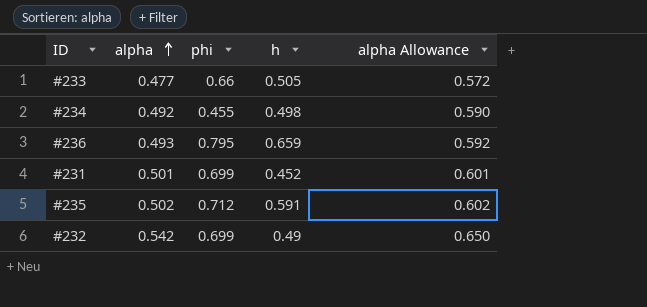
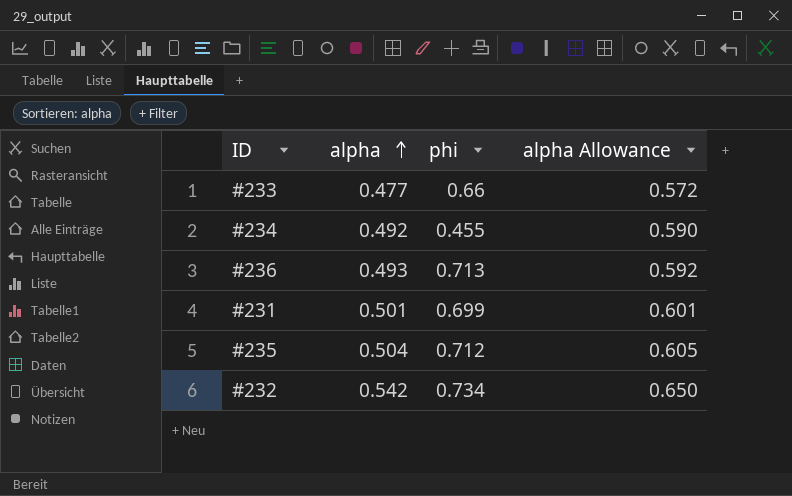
column h | position: 4 -> none
#236 | phi: 0.795 -> 0.713
#235 | alpha: 0.502 -> 0.504
#235 | alpha Allowance: 0.602 -> 0.605
#232 | phi: 0.699 -> 0.734

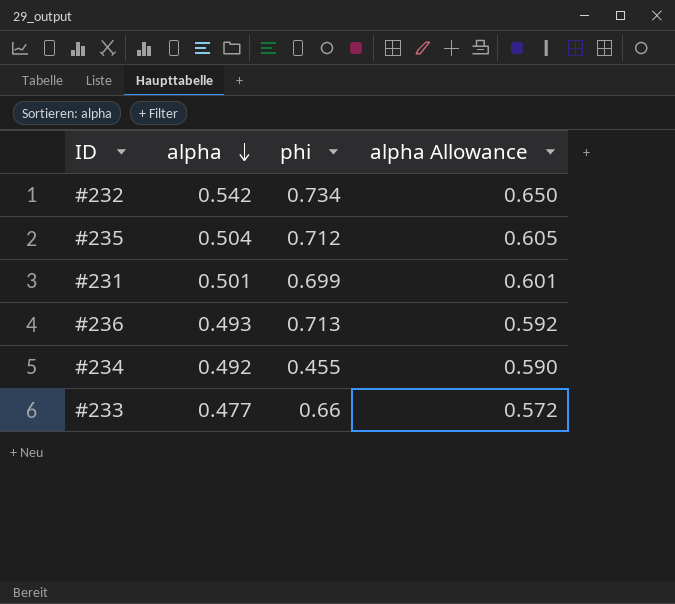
row order: alpha ascending -> alpha descending

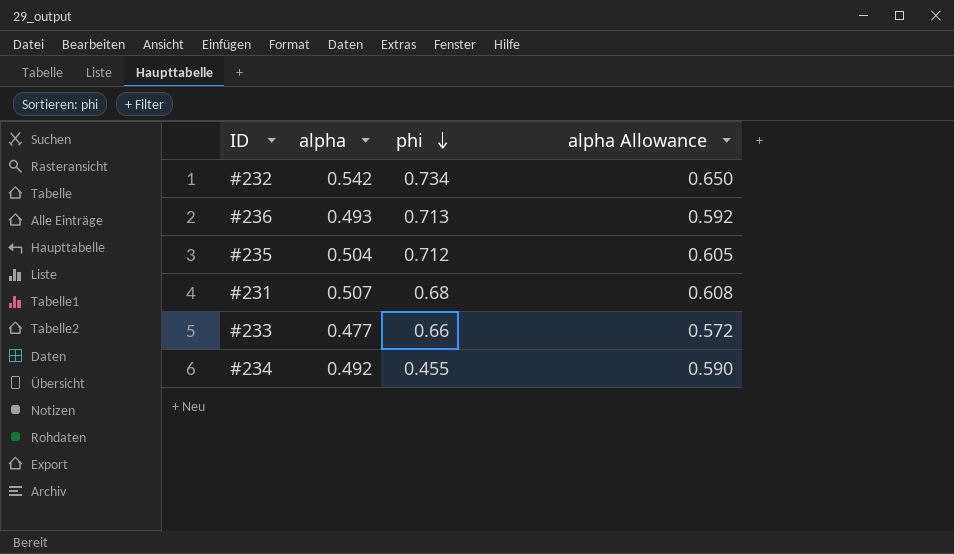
row order: alpha descending -> phi descending
#231 | alpha: 0.501 -> 0.507
#231 | phi: 0.699 -> 0.68
#231 | alpha Allowance: 0.601 -> 0.608

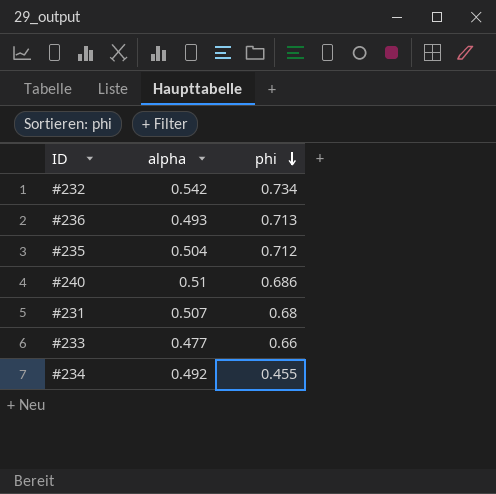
column alpha Allowance | formula: [alpha] * 1.2 -> none
row #240: none -> 0.51 | 0.686

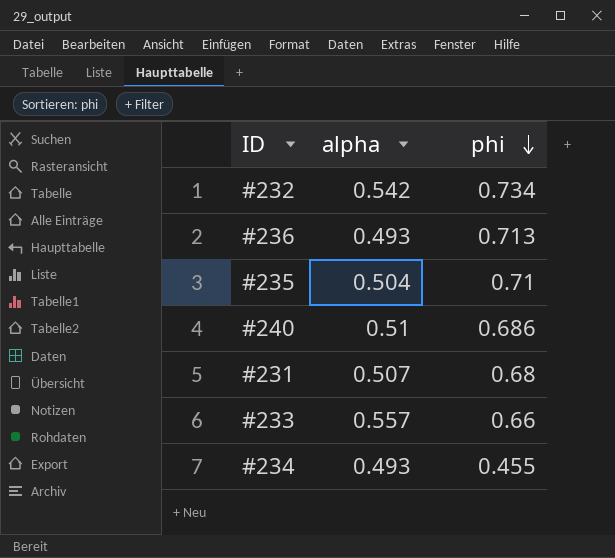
#235 | phi: 0.712 -> 0.71
#233 | alpha: 0.477 -> 0.557
#234 | alpha: 0.492 -> 0.493

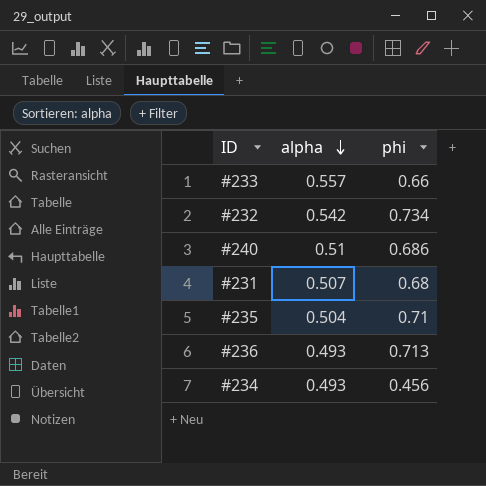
row order: phi descending -> alpha descending
#234 | phi: 0.455 -> 0.456

